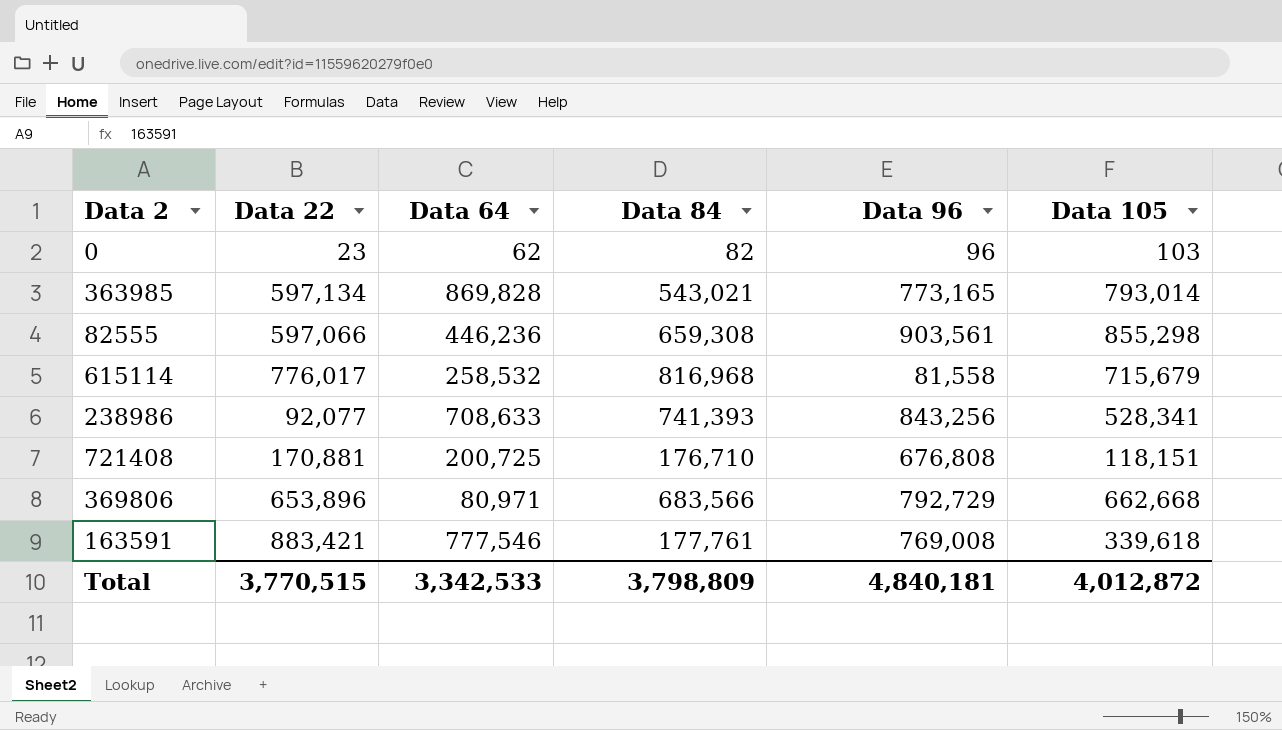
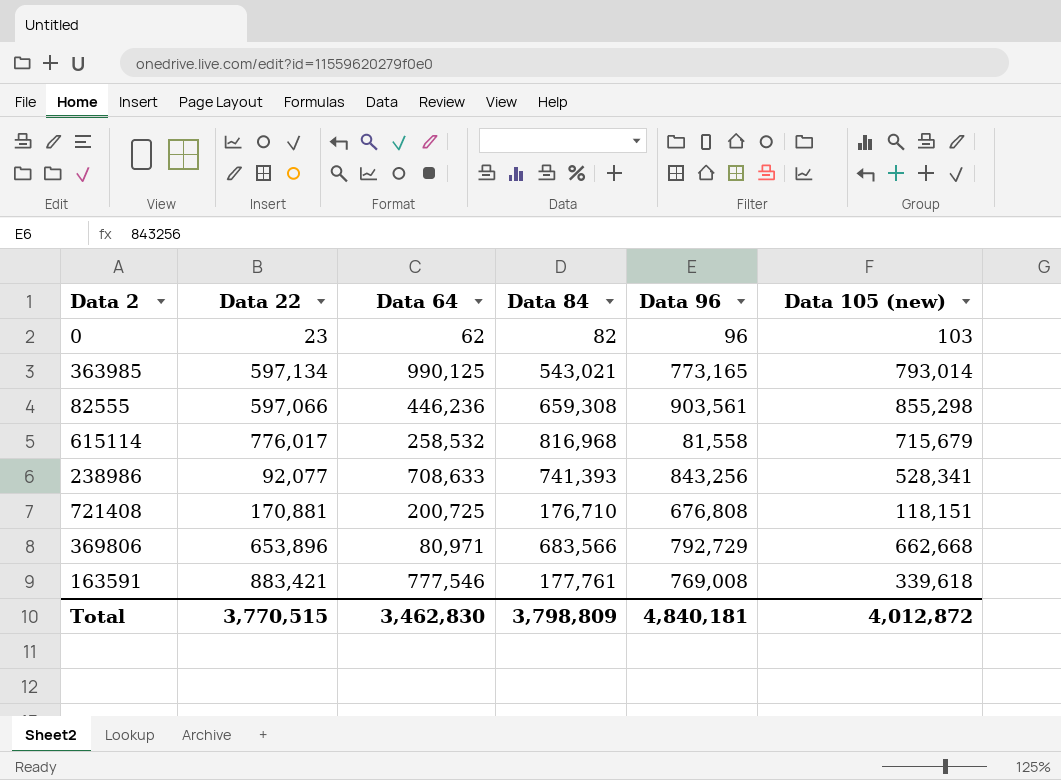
column name: Data 105 -> Data 105 (new)
363985 | Data 64: 869,828 -> 990,125
Total | Data 64: 3,342,533 -> 3,462,830

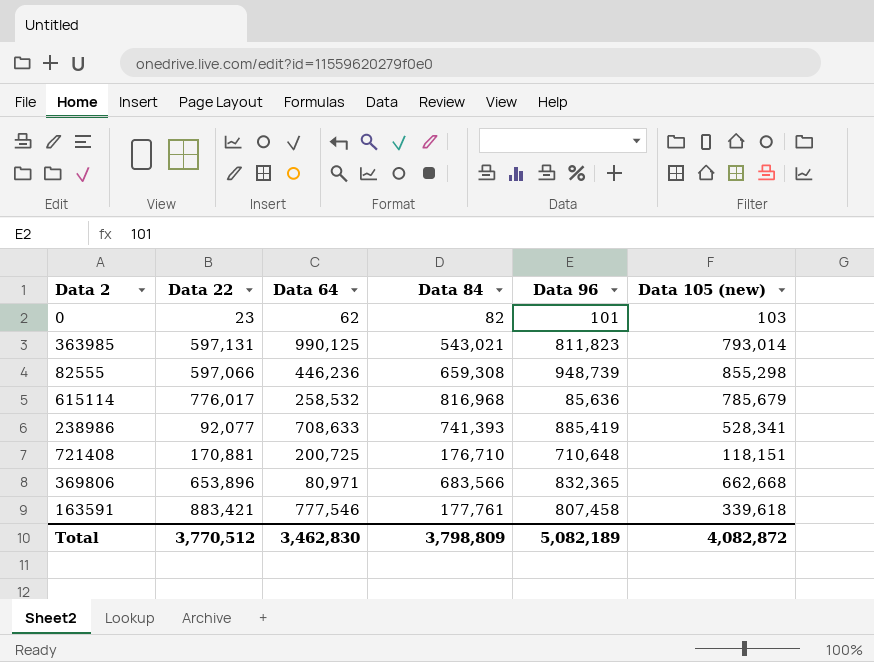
0 | Data 96: 96 -> 101
363985 | Data 22: 597,134 -> 597,131
363985 | Data 96: 773,165 -> 811,823
82555 | Data 96: 903,561 -> 948,739
615114 | Data 96: 81,558 -> 85,636
615114 | Data 105 (new): 715,679 -> 785,679
238986 | Data 96: 843,256 -> 885,419
721408 | Data 96: 676,808 -> 710,648
369806 | Data 96: 792,729 -> 832,365
163591 | Data 96: 769,008 -> 807,458
Total | Data 22: 3,770,515 -> 3,770,512
Total | Data 96: 4,840,181 -> 5,082,189
Total | Data 105 (new): 4,012,872 -> 4,082,872

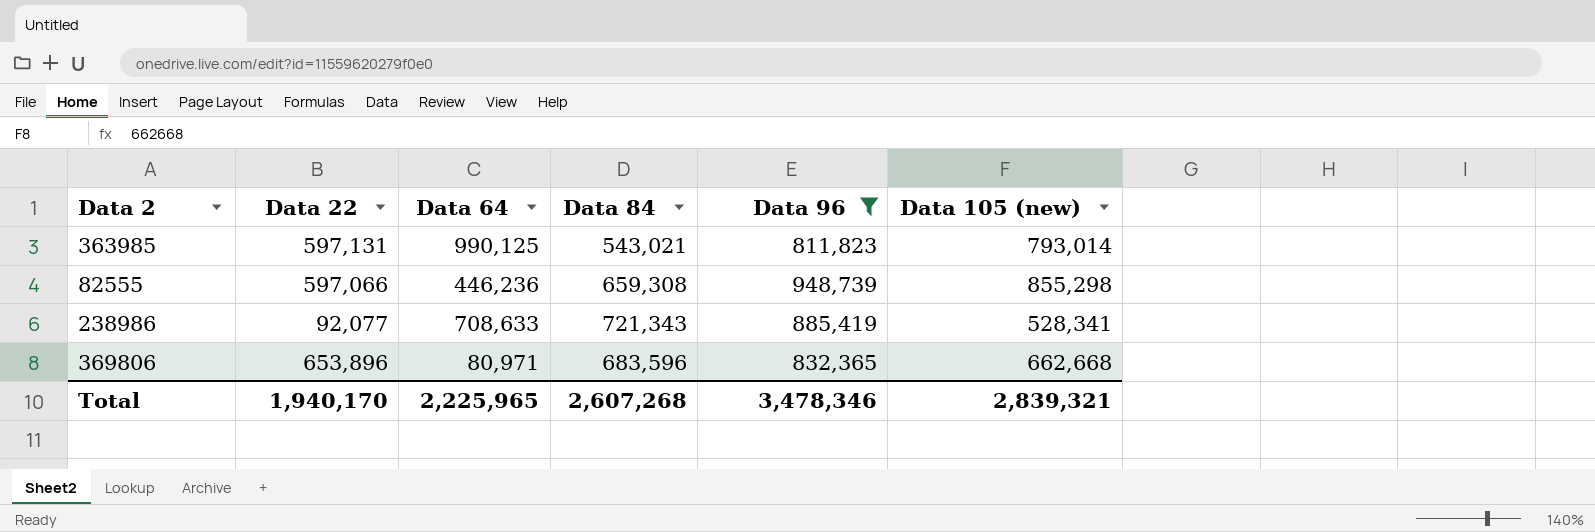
filter: none -> Data 96 >= 811,823
238986 | Data 84: 741,393 -> 721,343
369806 | Data 84: 683,566 -> 683,596
Total | Data 22: 3,770,512 -> 1,940,170
Total | Data 64: 3,462,830 -> 2,225,965
Total | Data 84: 3,798,809 -> 2,607,268
Total | Data 96: 5,082,189 -> 3,478,346
Total | Data 105 (new): 4,082,872 -> 2,839,321

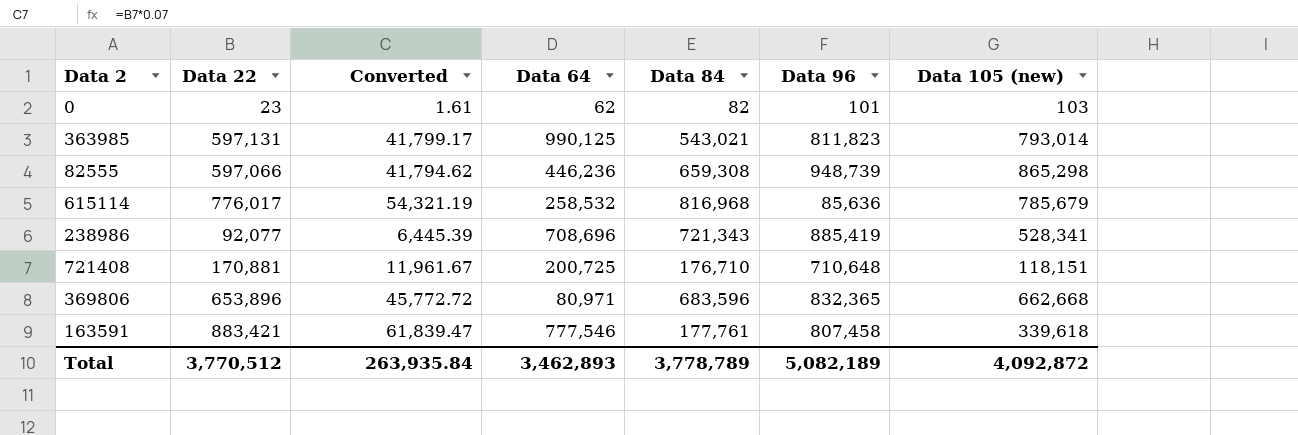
filter: Data 96 >= 811,823 -> none
column Converted | formula: none -> [Data 22] * 0.07
82555 | Data 105 (new): 855,298 -> 865,298
238986 | Data 64: 708,633 -> 708,696
Total | Data 22: 1,940,170 -> 3,770,512
Total | Data 64: 2,225,965 -> 3,462,893
Total | Data 84: 2,607,268 -> 3,778,789
Total | Data 96: 3,478,346 -> 5,082,189
Total | Data 105 (new): 2,839,321 -> 4,092,872

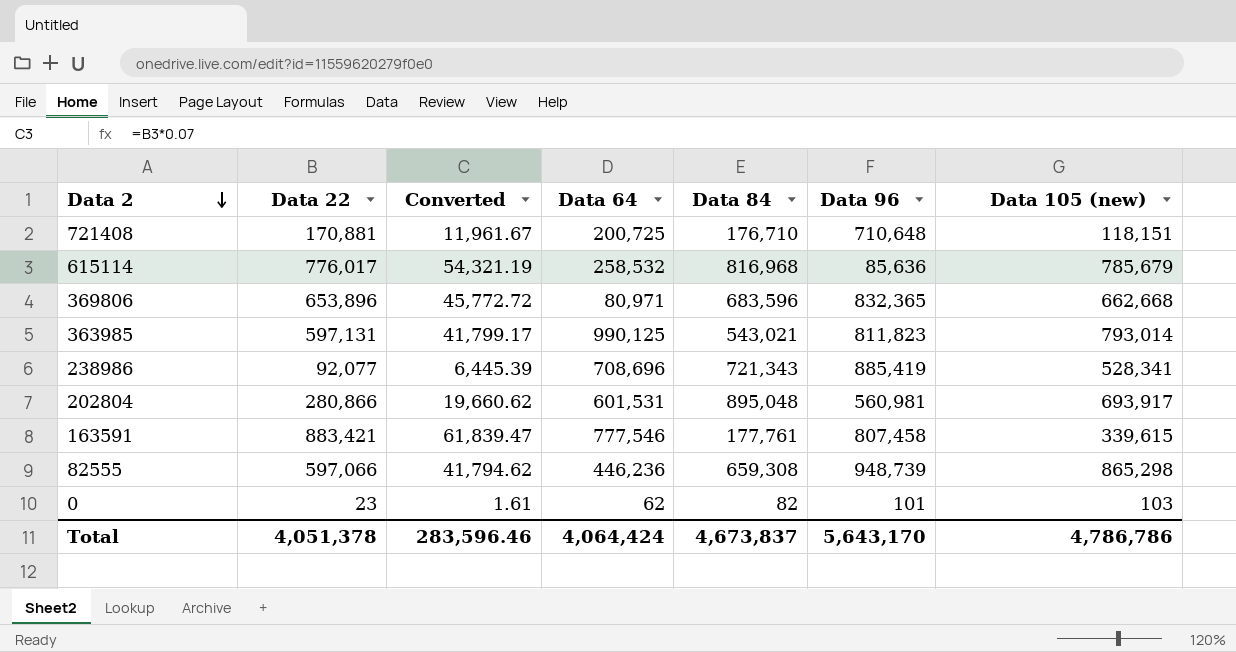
row order: none -> Data 2 descending
row 202804: none -> 280,866 | 19,660.62 | 601,531 | 895,048 | 560,981 | 693,917
163591 | Data 105 (new): 339,618 -> 339,615
Total | Data 22: 3,770,512 -> 4,051,378
Total | Converted: 263,935.84 -> 283,596.46
Total | Data 64: 3,462,893 -> 4,064,424
Total | Data 84: 3,778,789 -> 4,673,837
Total | Data 96: 5,082,189 -> 5,643,170
Total | Data 105 (new): 4,092,872 -> 4,786,786

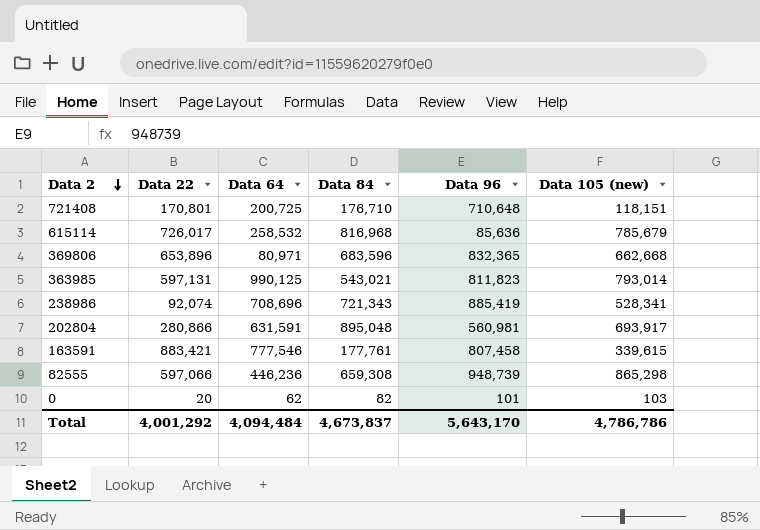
column Converted | formula: [Data 22] * 0.07 -> none
721408 | Data 22: 170,881 -> 170,801
615114 | Data 22: 776,017 -> 726,017
238986 | Data 22: 92,077 -> 92,074
202804 | Data 64: 601,531 -> 631,591
0 | Data 22: 23 -> 20
Total | Data 22: 4,051,378 -> 4,001,292
Total | Data 64: 4,064,424 -> 4,094,484

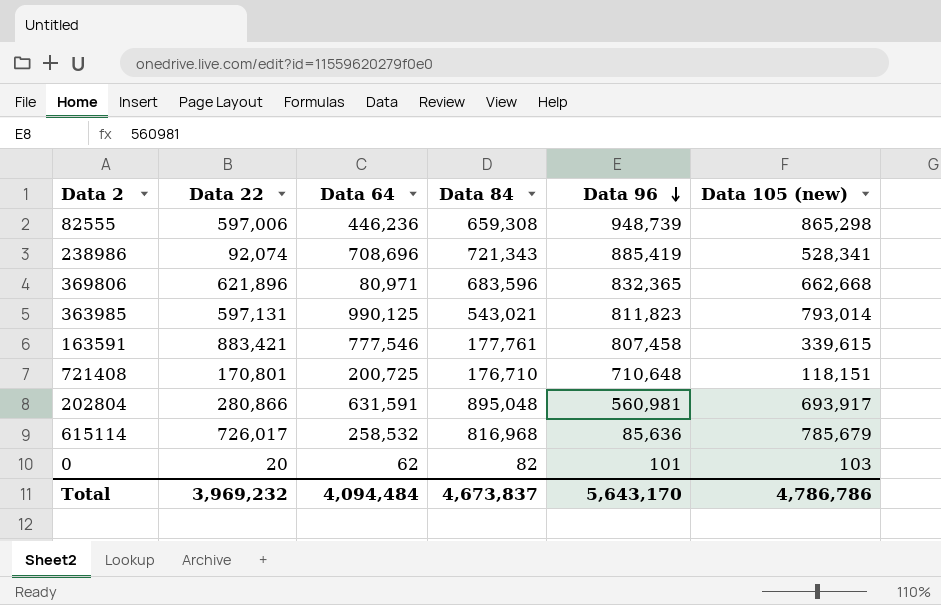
row order: Data 2 descending -> Data 96 descending
82555 | Data 22: 597,066 -> 597,006
369806 | Data 22: 653,896 -> 621,896
Total | Data 22: 4,001,292 -> 3,969,232

